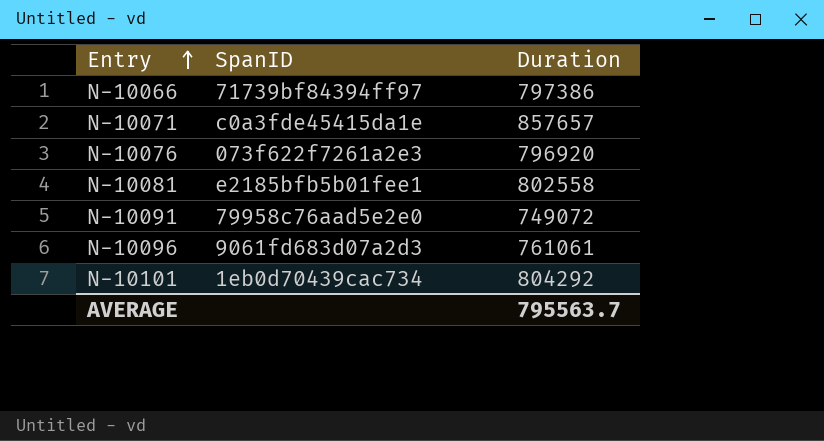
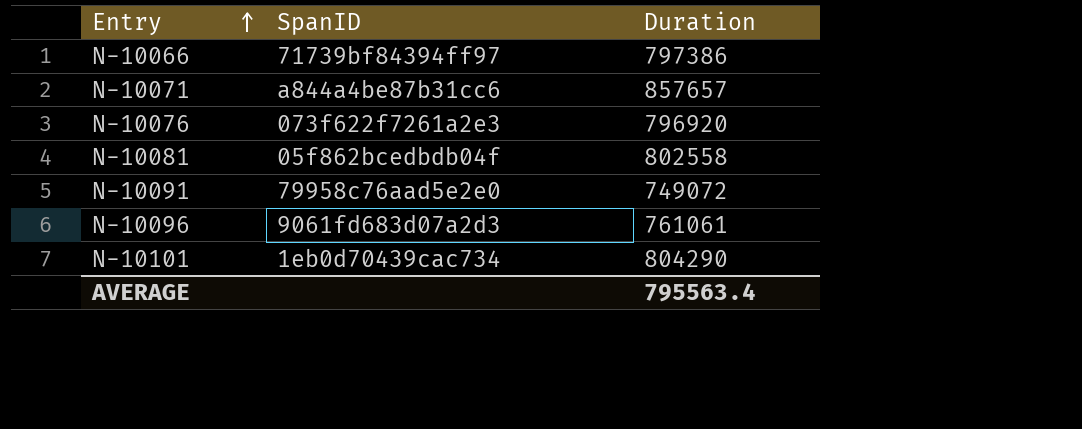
N-10071 | SpanID: c0a3fde45415da1e -> a844a4be87b31cc6
N-10081 | SpanID: e2185bfb5b01fee1 -> 05f862bcedbdb04f
N-10101 | Duration: 804292 -> 804290
AVERAGE | Duration: 795563.7 -> 795563.4

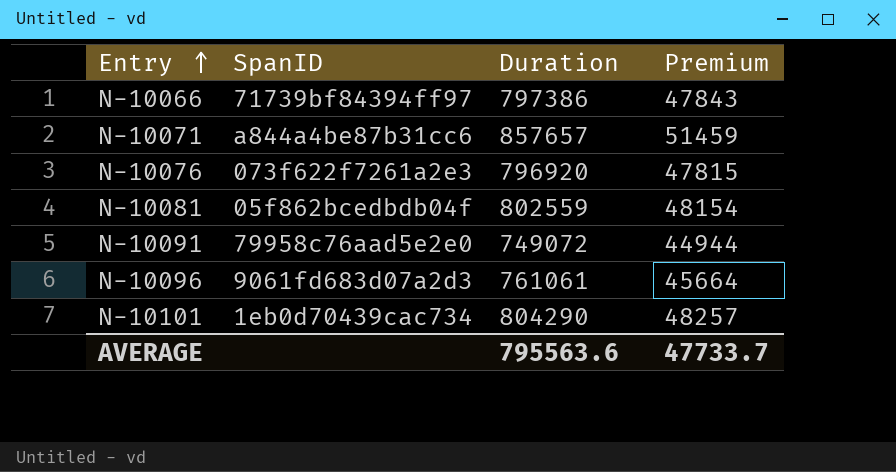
column Premium | formula: none -> [Duration] * 0.06
N-10081 | Duration: 802558 -> 802559
AVERAGE | Duration: 795563.4 -> 795563.6

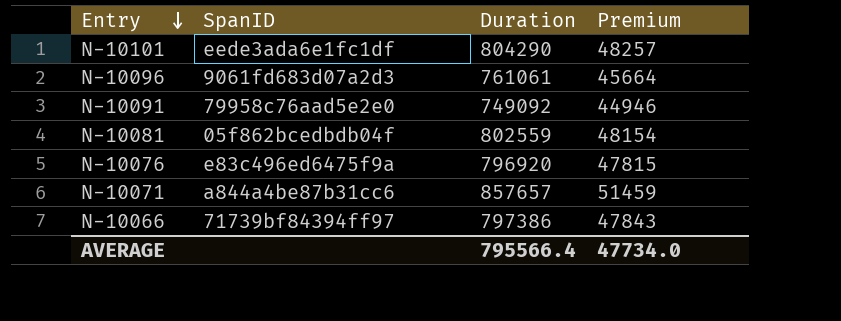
row order: Entry ascending -> Entry descending
N-10101 | SpanID: 1eb0d70439cac734 -> eede3ada6e1fc1df
N-10091 | Duration: 749072 -> 749092
N-10091 | Premium: 44944 -> 44946
N-10076 | SpanID: 073f622f7261a2e3 -> e83c496ed6475f9a
AVERAGE | Duration: 795563.6 -> 795566.4
AVERAGE | Premium: 47733.7 -> 47734.0

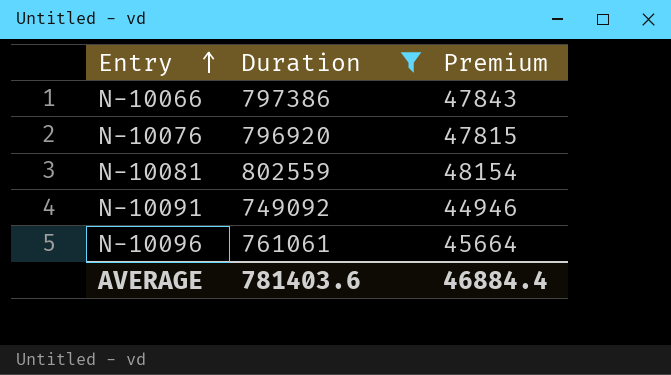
filter: none -> Duration <= 802559
row order: Entry descending -> Entry ascending
column SpanID | position: 2 -> none
AVERAGE | Duration: 795566.4 -> 781403.6
AVERAGE | Premium: 47734.0 -> 46884.4

